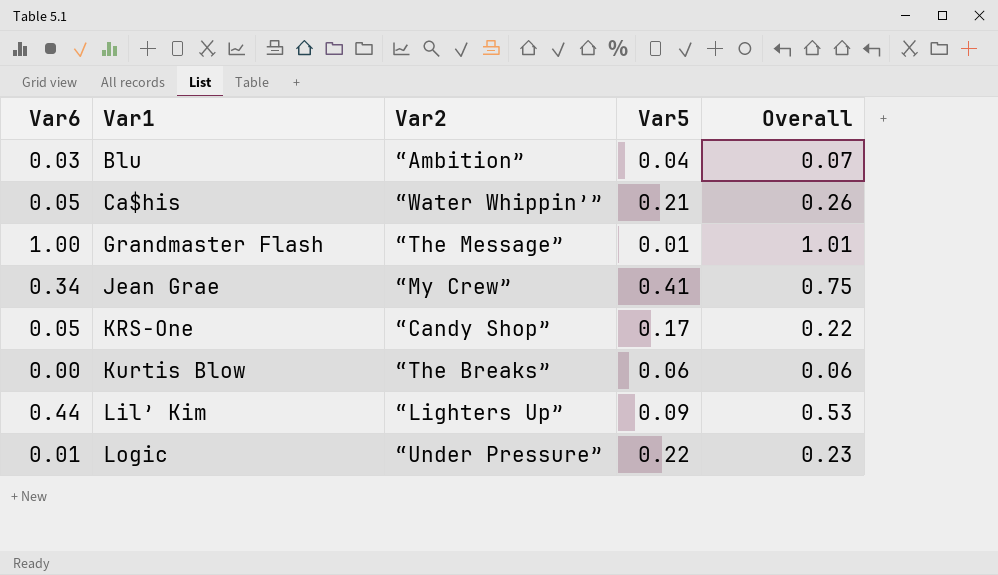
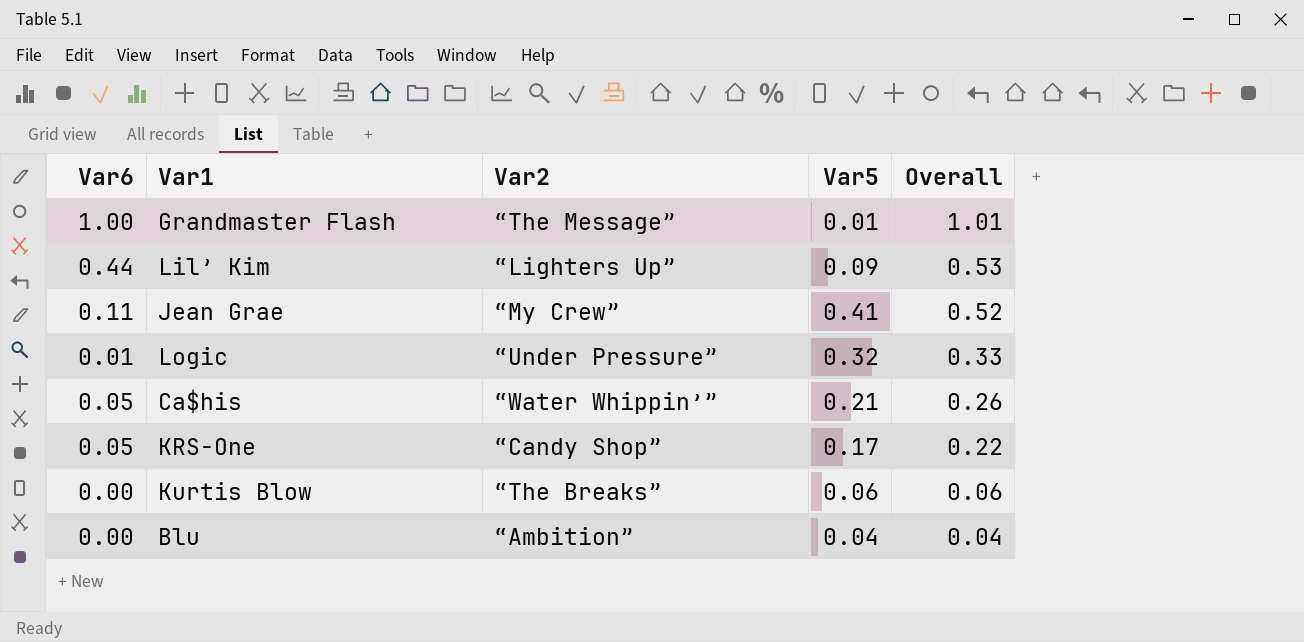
row order: Var1 ascending -> Overall descending
Jean Grae | Var6: 0.34 -> 0.11
Jean Grae | Overall: 0.75 -> 0.52
Logic | Var5: 0.22 -> 0.32
Logic | Overall: 0.23 -> 0.33
Blu | Var6: 0.03 -> 0.00
Blu | Overall: 0.07 -> 0.04

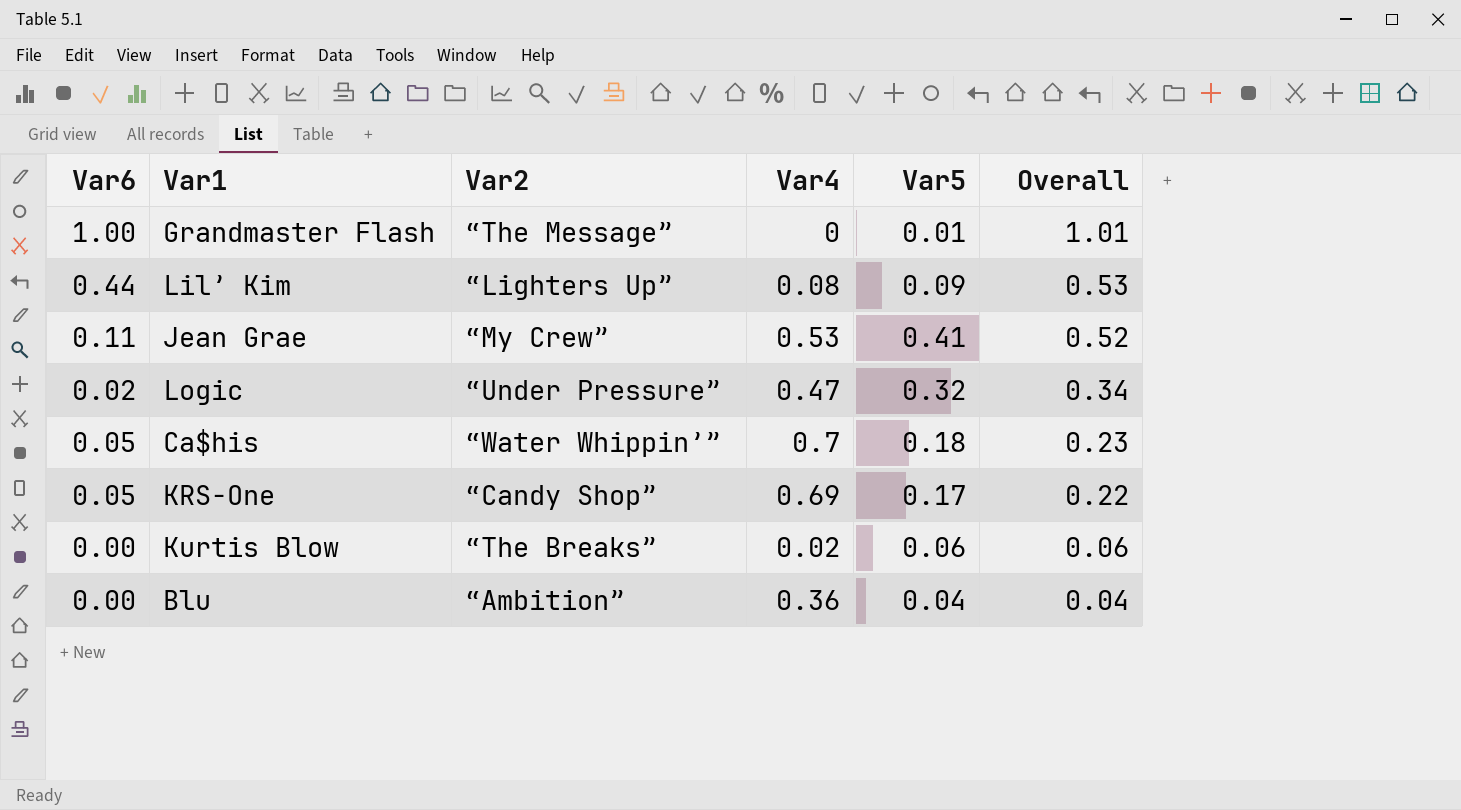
column Var4 | position: none -> 4
Logic | Var6: 0.01 -> 0.02
Logic | Overall: 0.33 -> 0.34
Ca$his | Var5: 0.21 -> 0.18
Ca$his | Overall: 0.26 -> 0.23

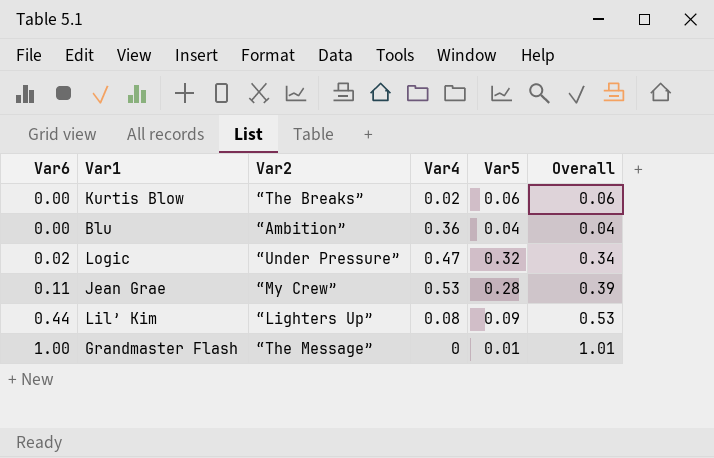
row order: Overall descending -> Var6 ascending
row Ca$his: 0.05 | “Water Whippin’” | 0.7 | 0.18 | 0.23 -> none
row KRS-One: 0.05 | “Candy Shop” | 0.69 | 0.17 | 0.22 -> none
Jean Grae | Var5: 0.41 -> 0.28
Jean Grae | Overall: 0.52 -> 0.39

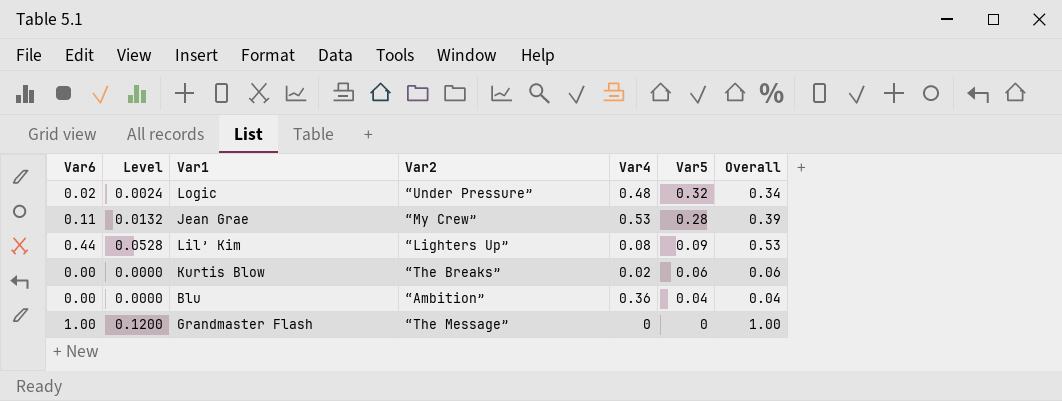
row order: Var6 ascending -> Var5 descending
column Level | formula: none -> [Var6] * 0.12
Logic | Var4: 0.47 -> 0.48
Grandmaster Flash | Var5: 0.01 -> 0
Grandmaster Flash | Overall: 1.01 -> 1.00

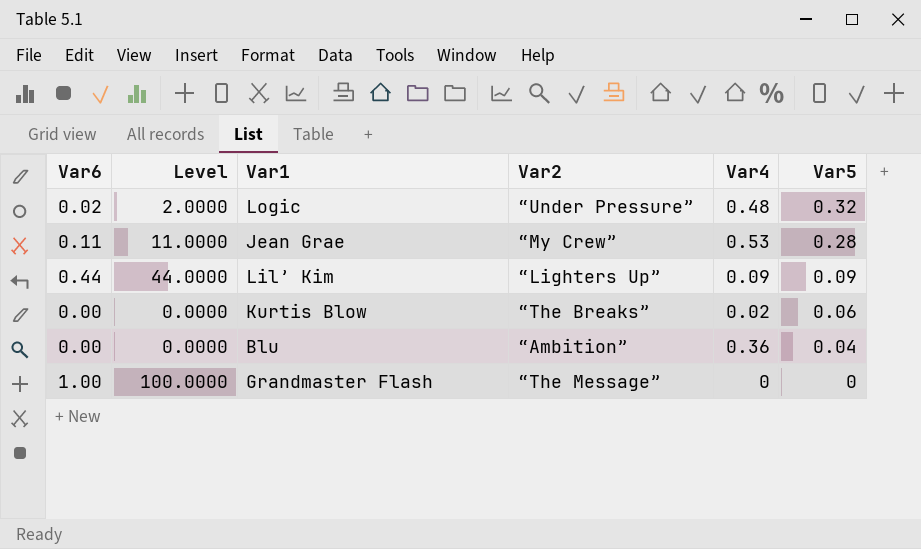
column Overall | formula: [Var6] + [Var5] -> none
column Level | formula: [Var6] * 0.12 -> [Var6] * 100
Lil’ Kim | Var4: 0.08 -> 0.09

